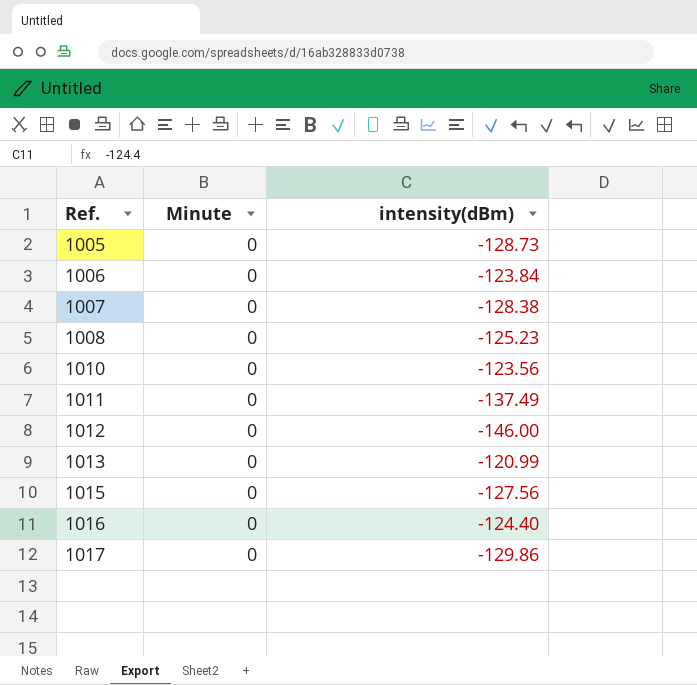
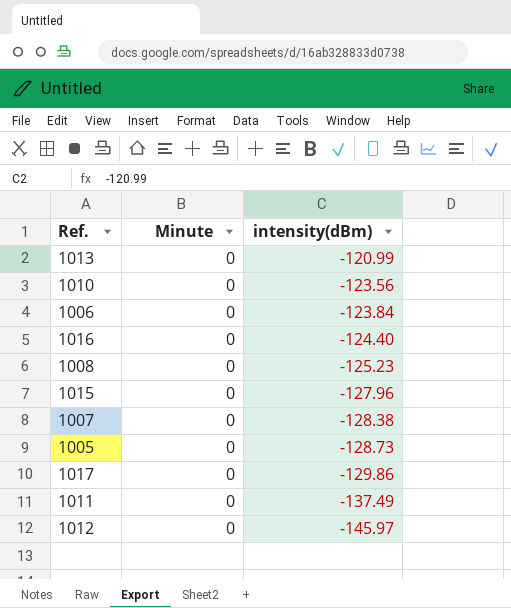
row order: Ref. ascending -> intensity(dBm) descending
1015 | intensity(dBm): -127.56 -> -127.96
1012 | intensity(dBm): -146.00 -> -145.97

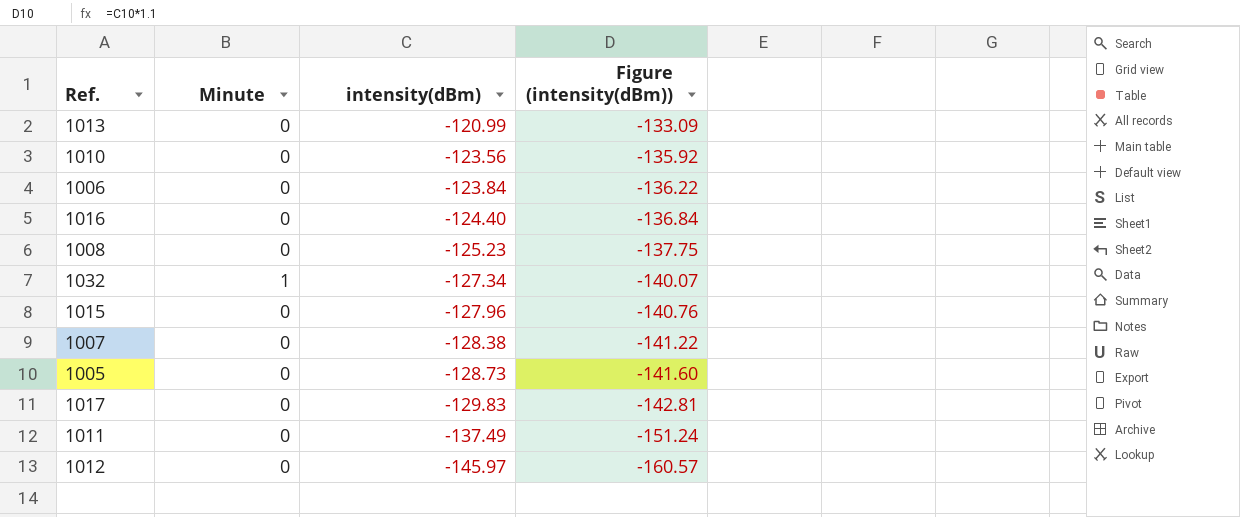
column Figure (intensity(dBm)) | formula: none -> [intensity(dBm)] * 1.1
row 1032: none -> 1 | -127.34 | -140.07
1017 | intensity(dBm): -129.86 -> -129.83

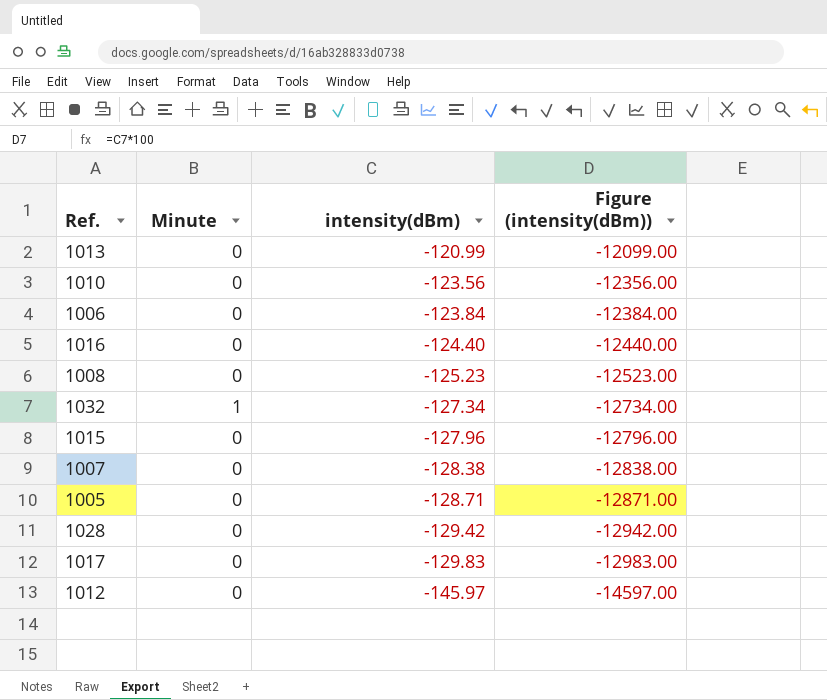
column Figure (intensity(dBm)) | formula: [intensity(dBm)] * 1.1 -> [intensity(dBm)] * 100
row 1011: 0 | -137.49 | -151.24 -> none
1005 | intensity(dBm): -128.73 -> -128.71
row 1028: none -> 0 | -129.42 | -12942.00

